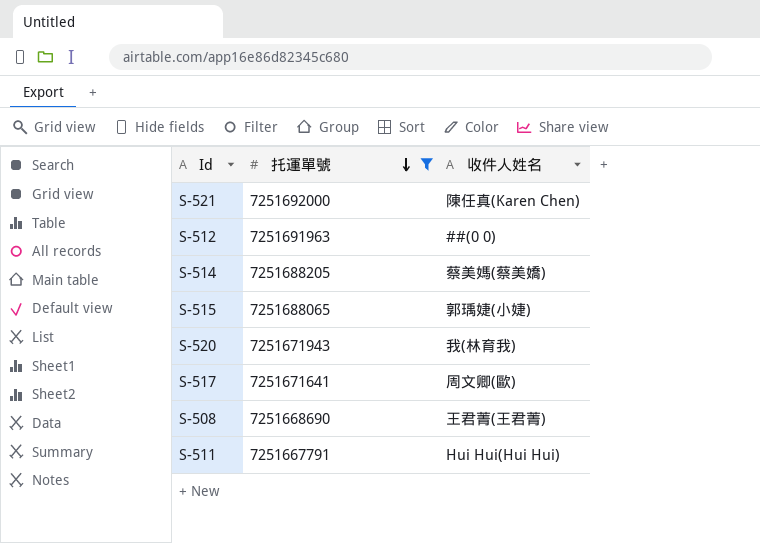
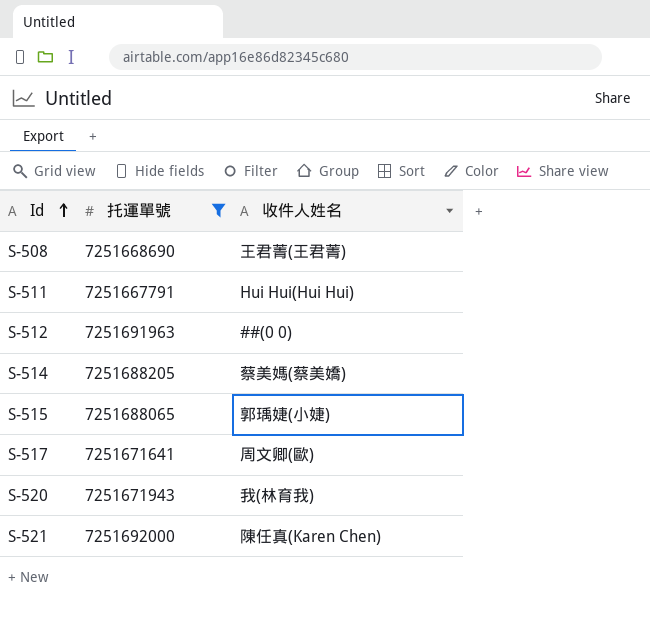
row order: 托運單號 descending -> Id ascending

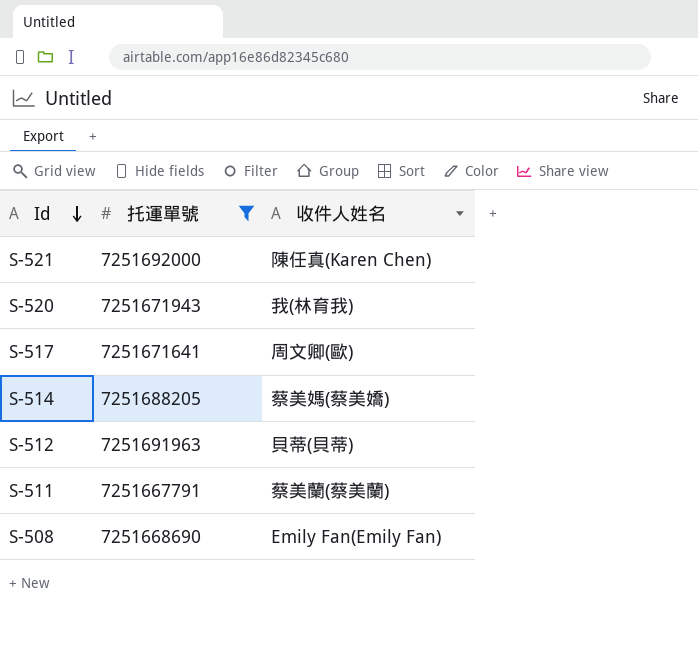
row order: Id ascending -> Id descending
row S-515: 7251688065 | 郭瑀婕(小婕) -> none
S-512 | 收件人姓名: ##(0 0) -> 貝蒂(貝蒂)
S-511 | 收件人姓名: Hui Hui(Hui Hui) -> 蔡美蘭(蔡美蘭)
S-508 | 收件人姓名: 王君菁(王君菁) -> Emily Fan(Emily Fan)

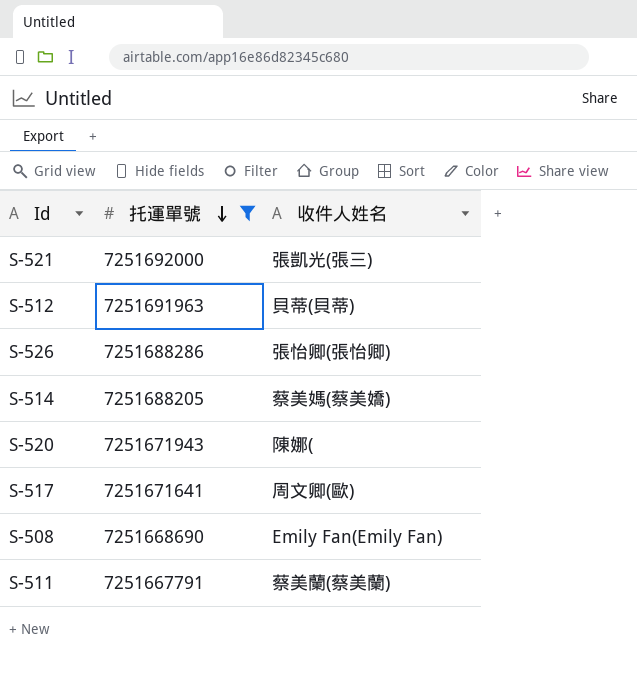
row order: Id descending -> 托運單號 descending
S-521 | 收件人姓名: 陳任真(Karen Chen) -> 張凱光(張三)
row S-526: none -> 7251688286 | 張怡卿(張怡卿)
S-520 | 收件人姓名: 我(林育我) -> 陳娜(

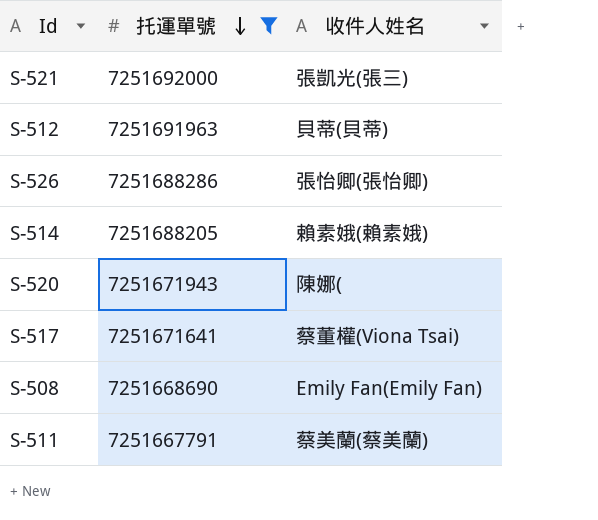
S-514 | 收件人姓名: 蔡美媽(蔡美嬌) -> 賴素娥(賴素娥)
S-517 | 收件人姓名: 周文卿(歐) -> 蔡董權(Viona Tsai)

